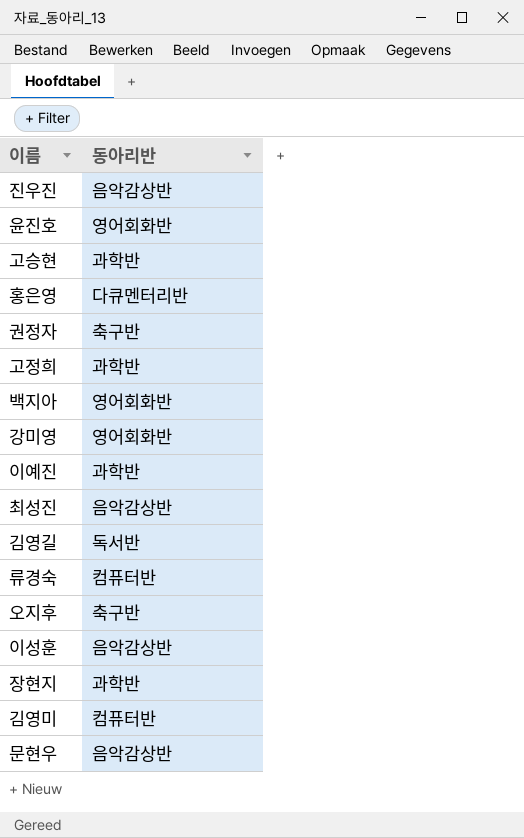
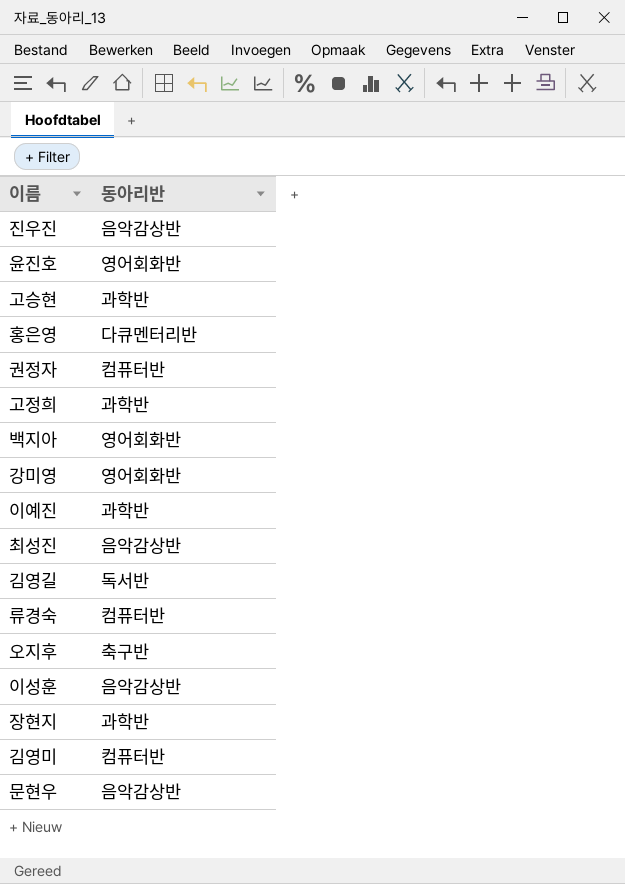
권정자 | 동아리반: 축구반 -> 컴퓨터반

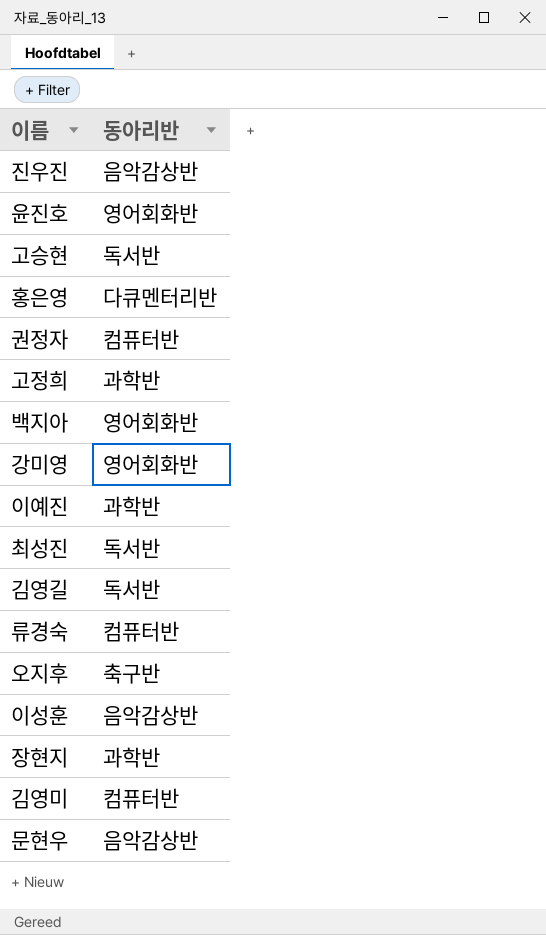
고승현 | 동아리반: 과학반 -> 독서반
최성진 | 동아리반: 음악감상반 -> 독서반

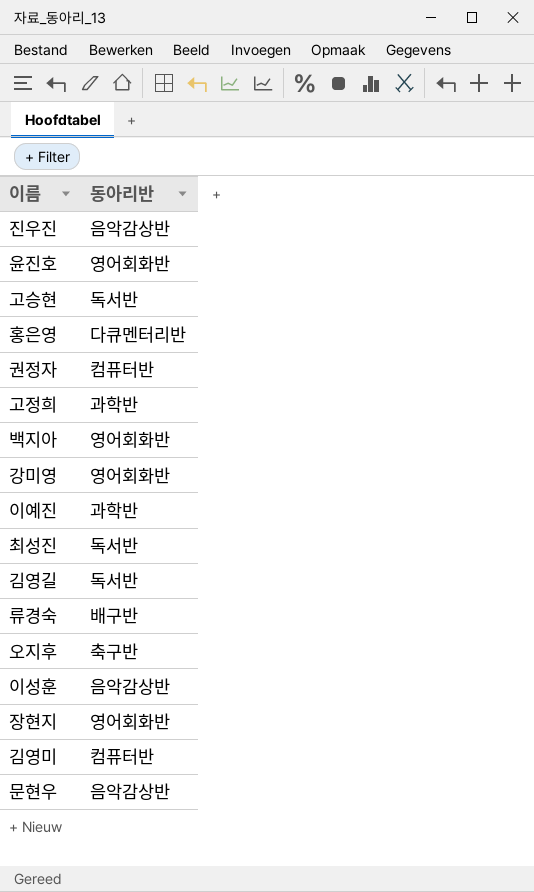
류경숙 | 동아리반: 컴퓨터반 -> 배구반
장현지 | 동아리반: 과학반 -> 영어회화반

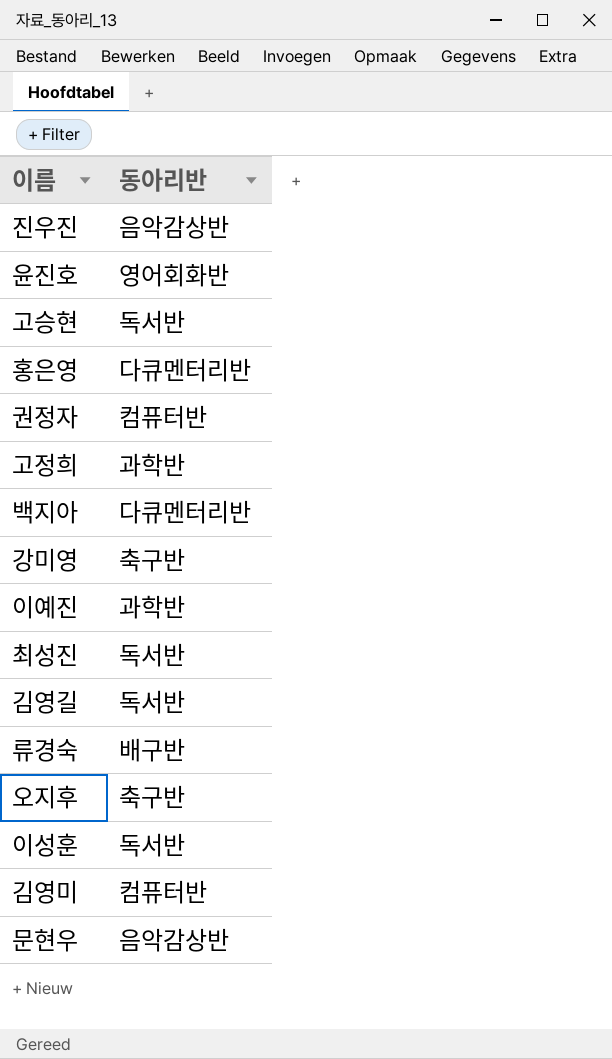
row 장현지: 영어회화반 -> none
백지아 | 동아리반: 영어회화반 -> 다큐멘터리반
강미영 | 동아리반: 영어회화반 -> 축구반
이성훈 | 동아리반: 음악감상반 -> 독서반

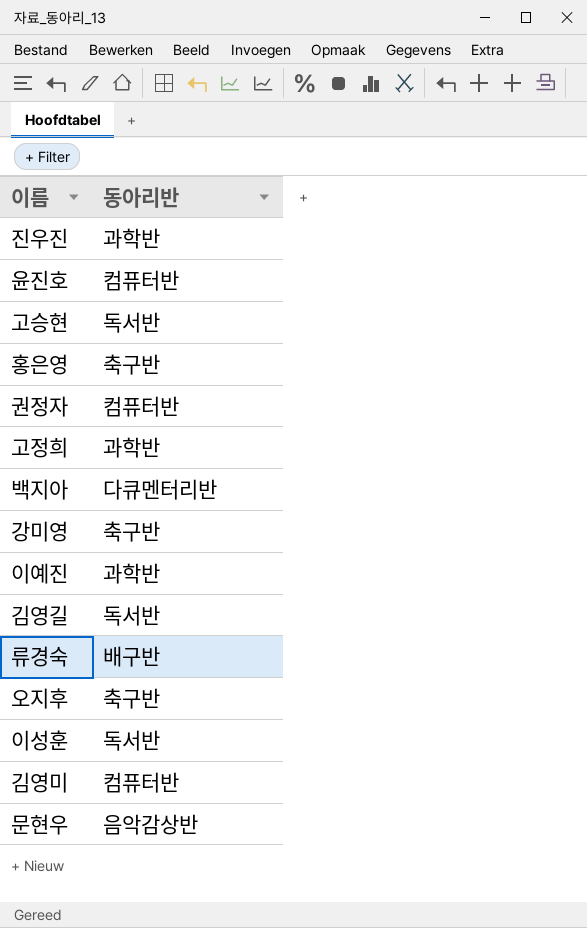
row 최성진: 독서반 -> none
진우진 | 동아리반: 음악감상반 -> 과학반
윤진호 | 동아리반: 영어회화반 -> 컴퓨터반
홍은영 | 동아리반: 다큐멘터리반 -> 축구반

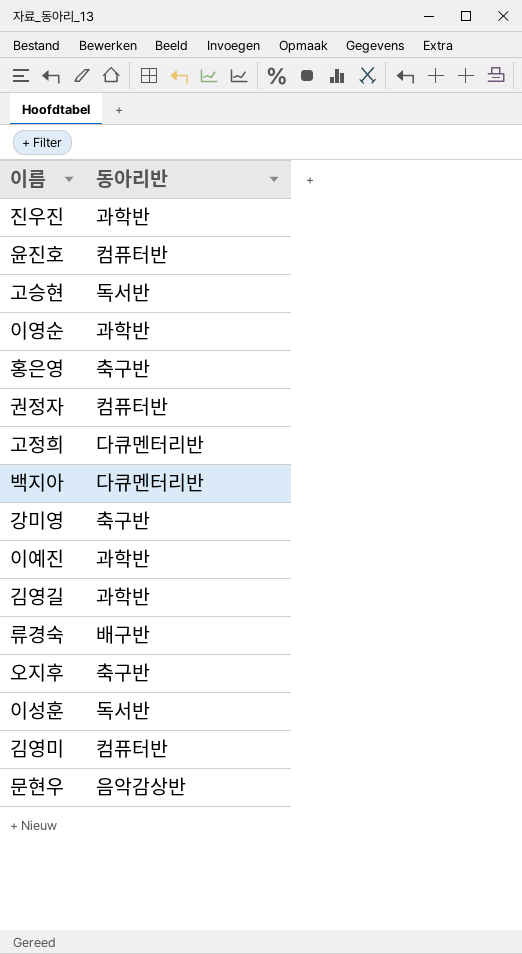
row 이영순: none -> 과학반
고정희 | 동아리반: 과학반 -> 다큐멘터리반
김영길 | 동아리반: 독서반 -> 과학반

